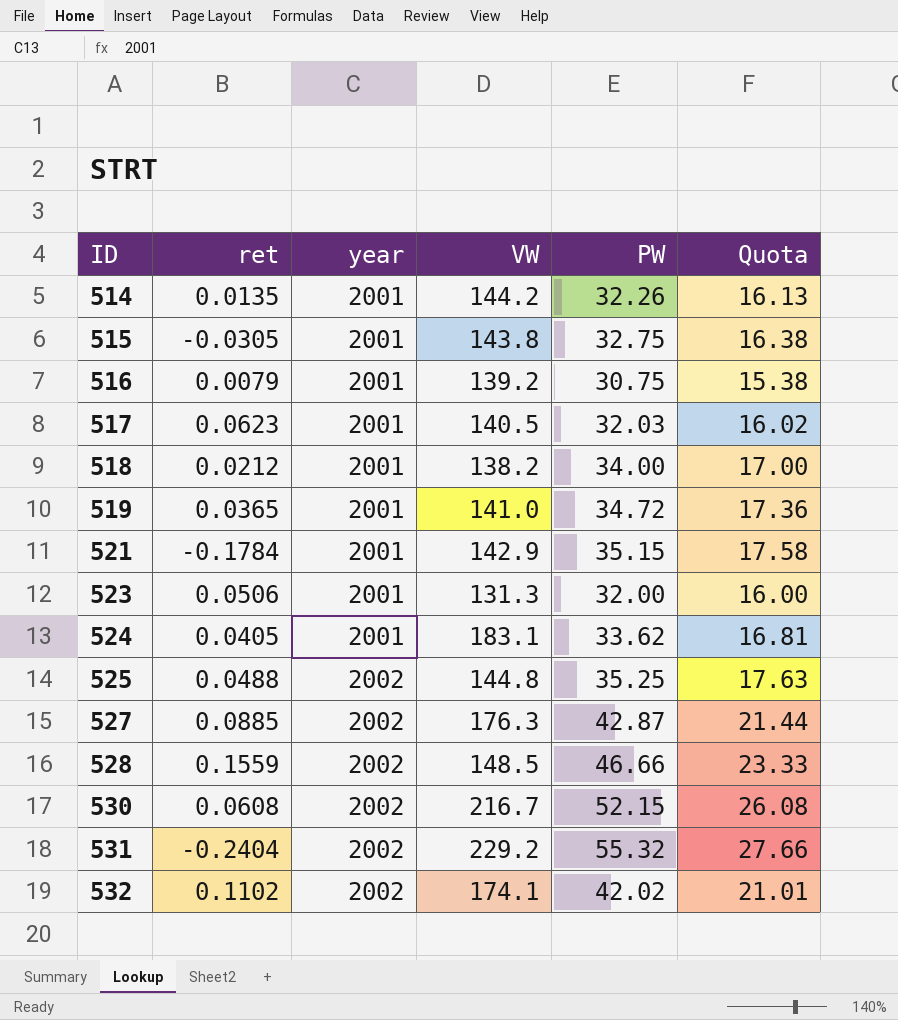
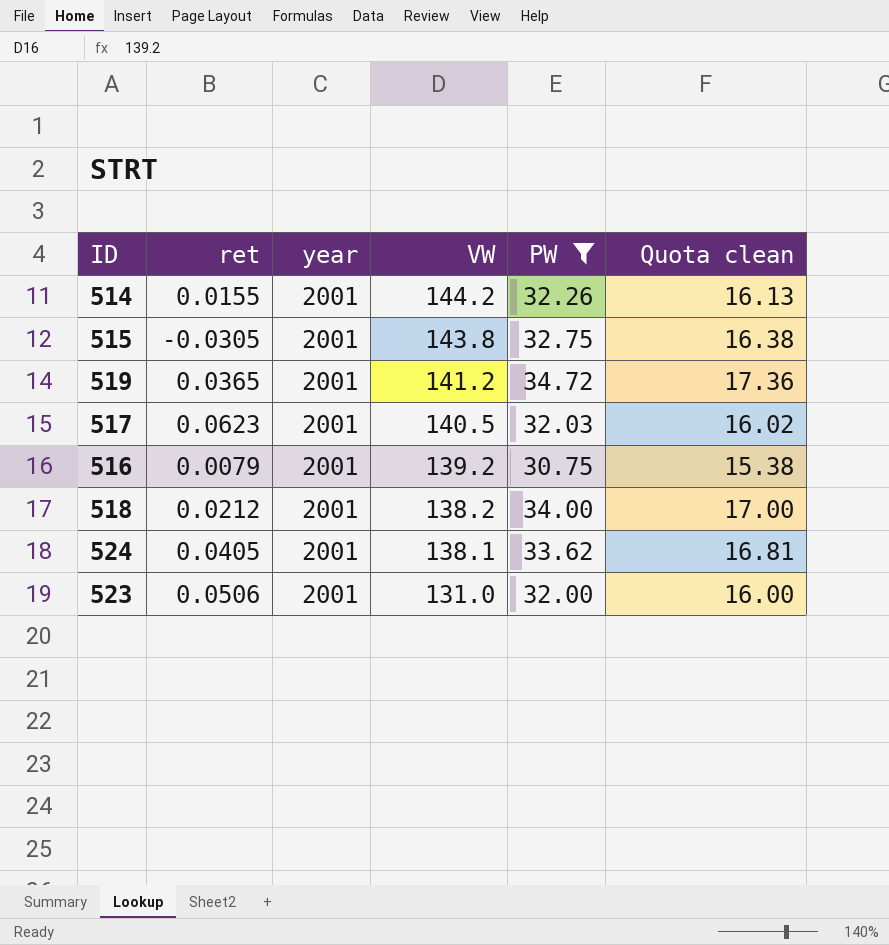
filter: none -> PW <= 34.72
row order: ID ascending -> VW descending
column name: Quota -> Quota clean
514 | ret: 0.0135 -> 0.0155
519 | VW: 141.0 -> 141.2
524 | VW: 183.1 -> 138.1
523 | VW: 131.3 -> 131.0

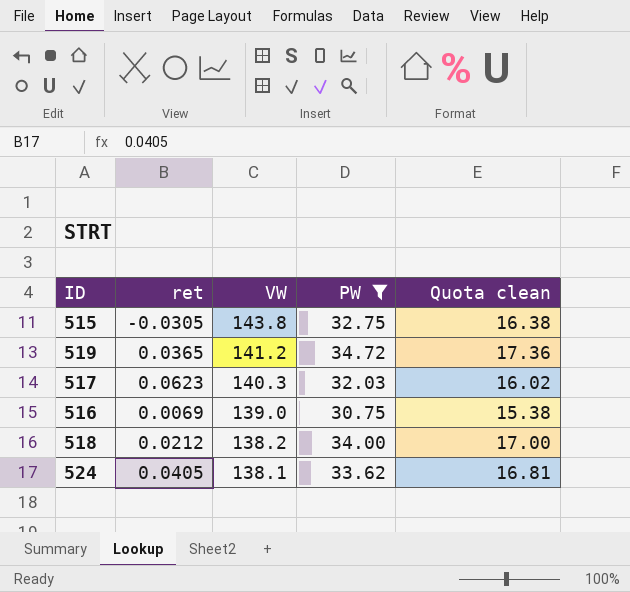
column year | position: 3 -> none
row 514: 0.0155 | 2001 | 144.2 | 32.26 | 16.13 -> none
row 523: 0.0506 | 2001 | 131.0 | 32.00 | 16.00 -> none
517 | VW: 140.5 -> 140.3
516 | ret: 0.0079 -> 0.0069
516 | VW: 139.2 -> 139.0

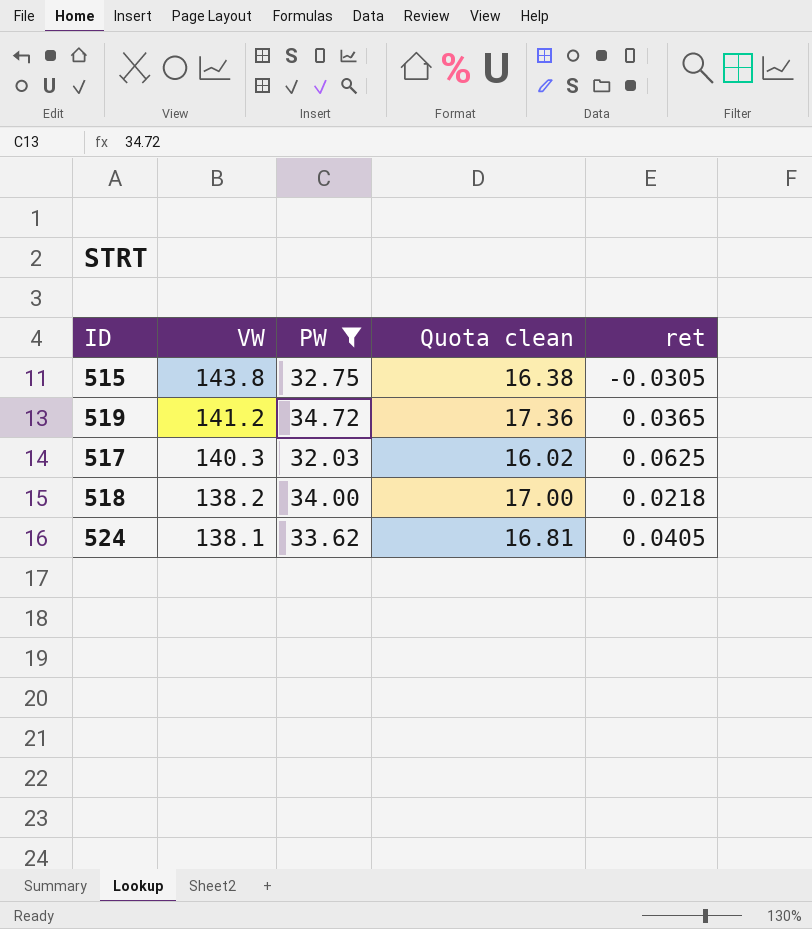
column ret | position: 2 -> 5
row 516: 0.0069 | 139.0 | 30.75 | 15.38 -> none
517 | ret: 0.0623 -> 0.0625
518 | ret: 0.0212 -> 0.0218

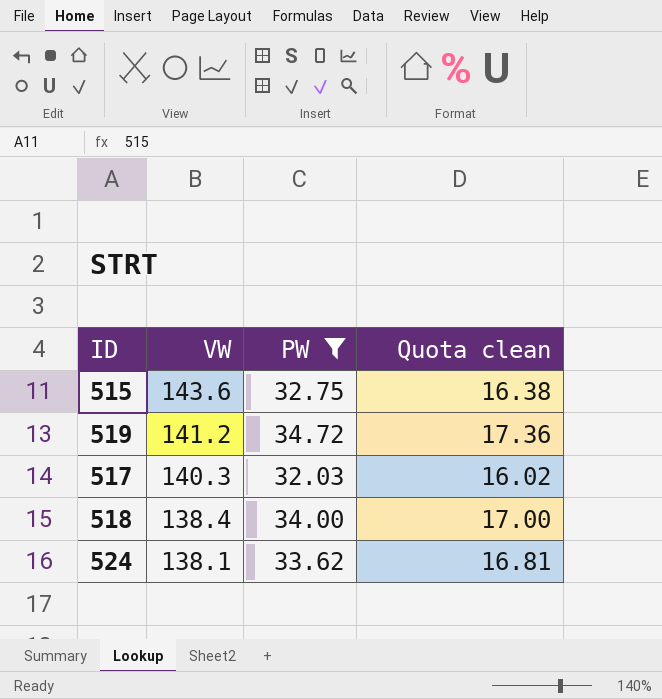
column ret | position: 5 -> none
515 | VW: 143.8 -> 143.6
518 | VW: 138.2 -> 138.4

